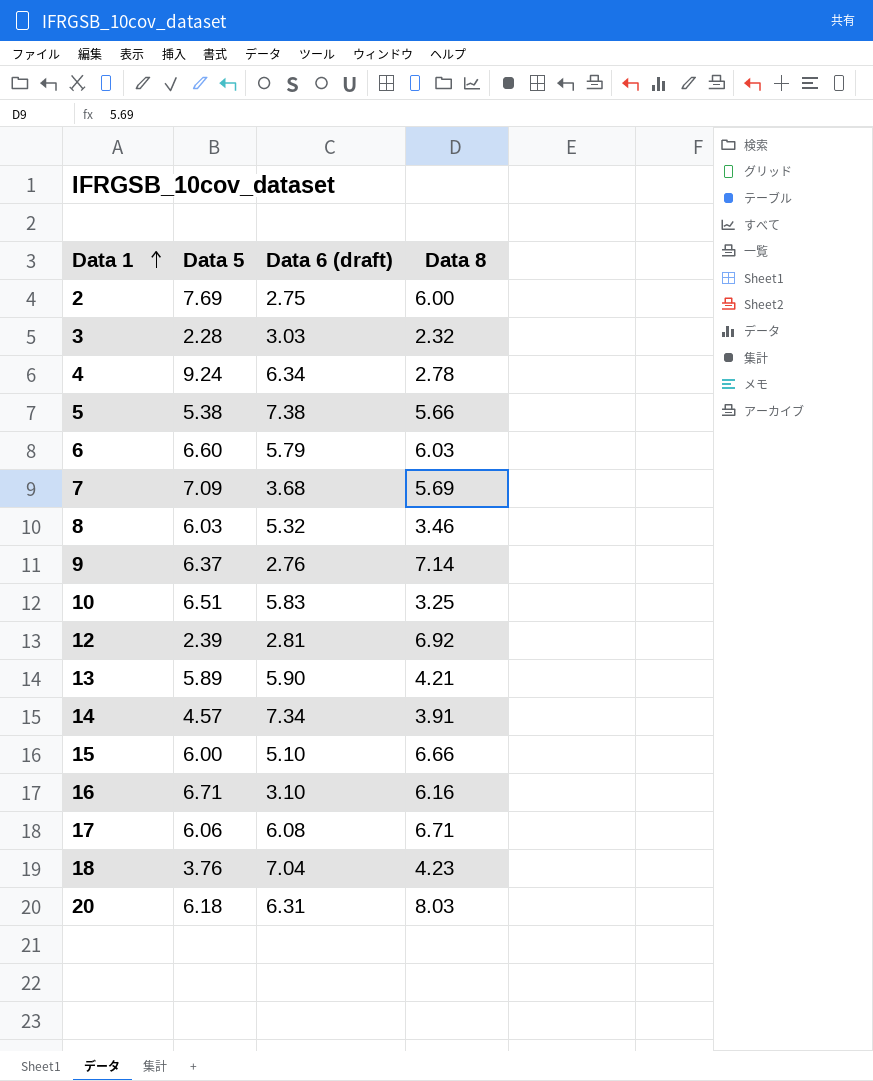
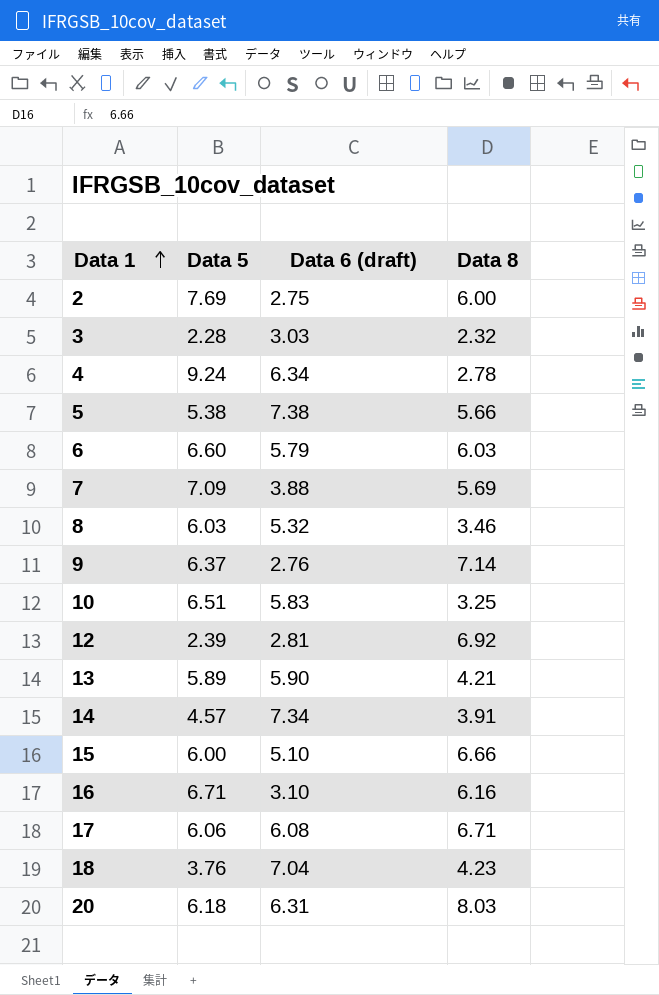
7 | Data 6 (draft): 3.68 -> 3.88

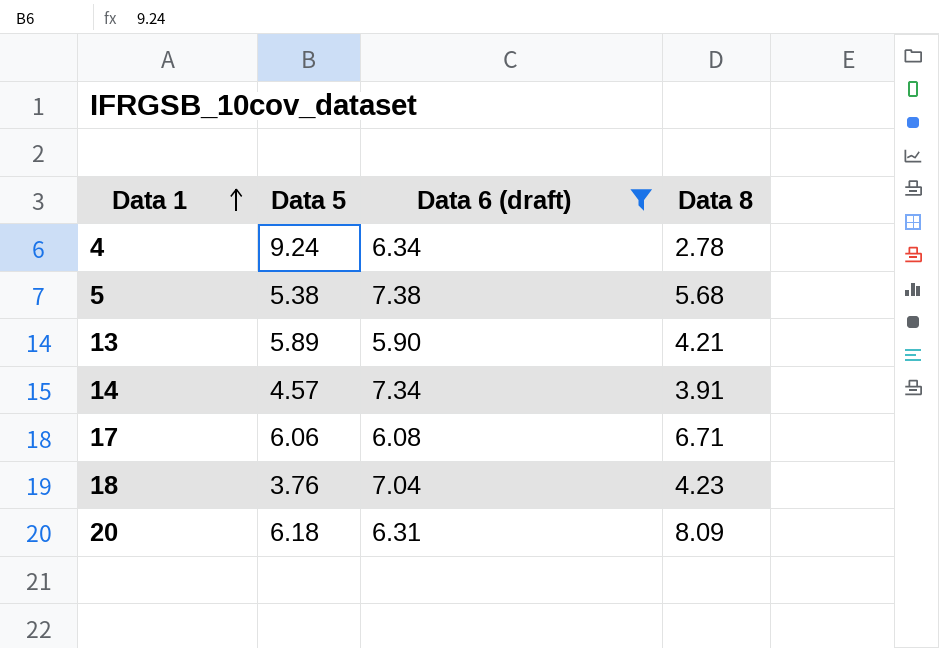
filter: none -> Data 6 (draft) >= 5.90
5 | Data 8: 5.66 -> 5.68
20 | Data 8: 8.03 -> 8.09

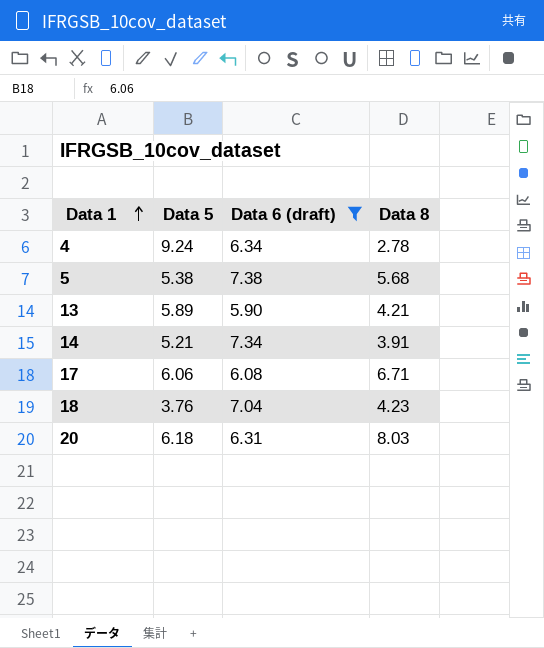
14 | Data 5: 4.57 -> 5.21
20 | Data 8: 8.09 -> 8.03

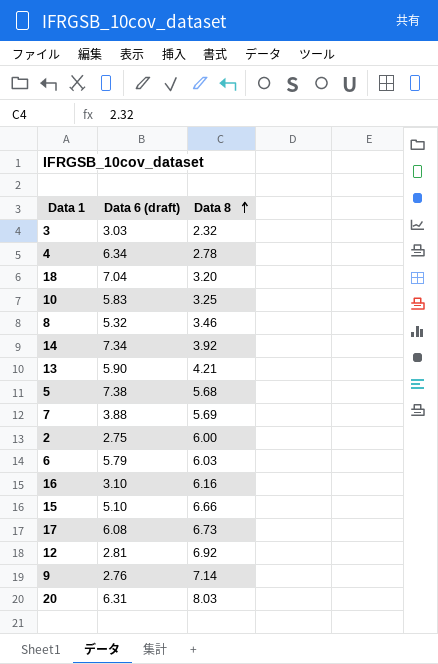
filter: Data 6 (draft) >= 5.90 -> none
row order: Data 1 ascending -> Data 8 ascending
column Data 5 | position: 2 -> none
18 | Data 8: 4.23 -> 3.20
14 | Data 8: 3.91 -> 3.92
17 | Data 8: 6.71 -> 6.73

